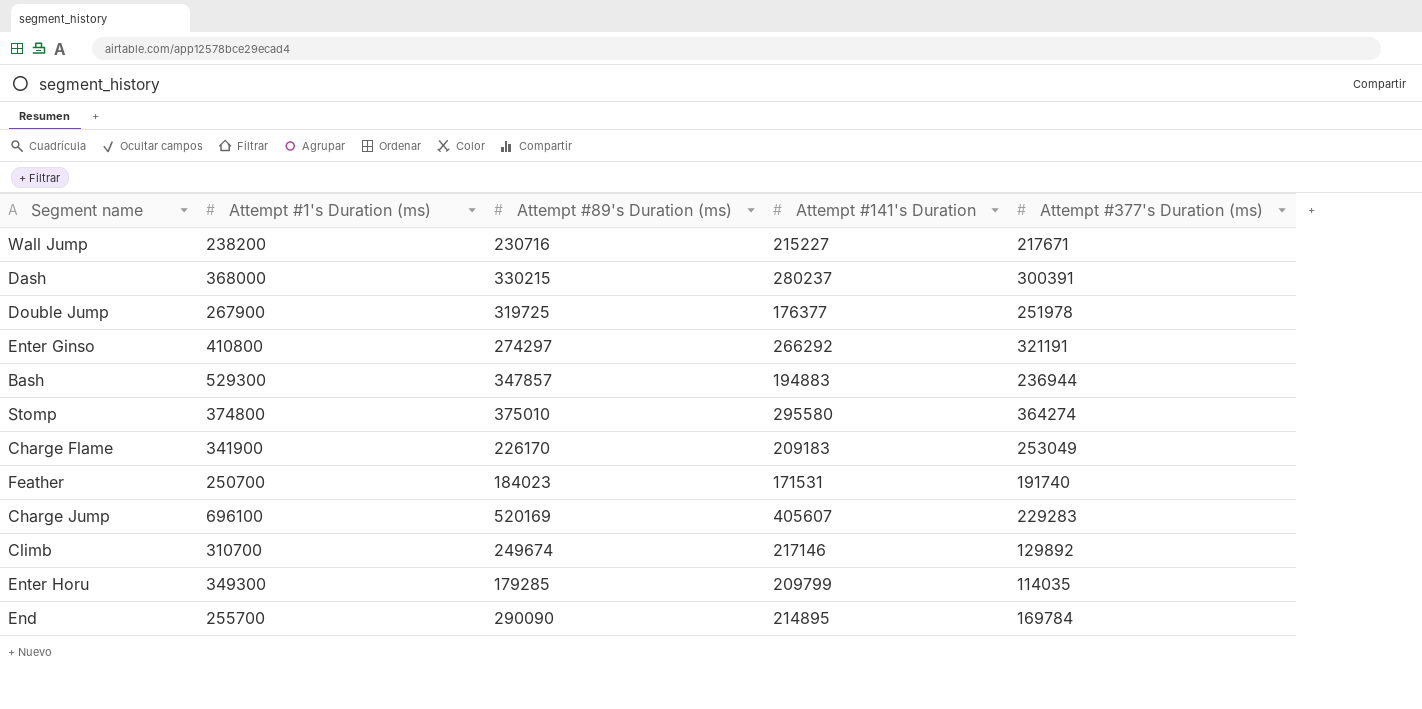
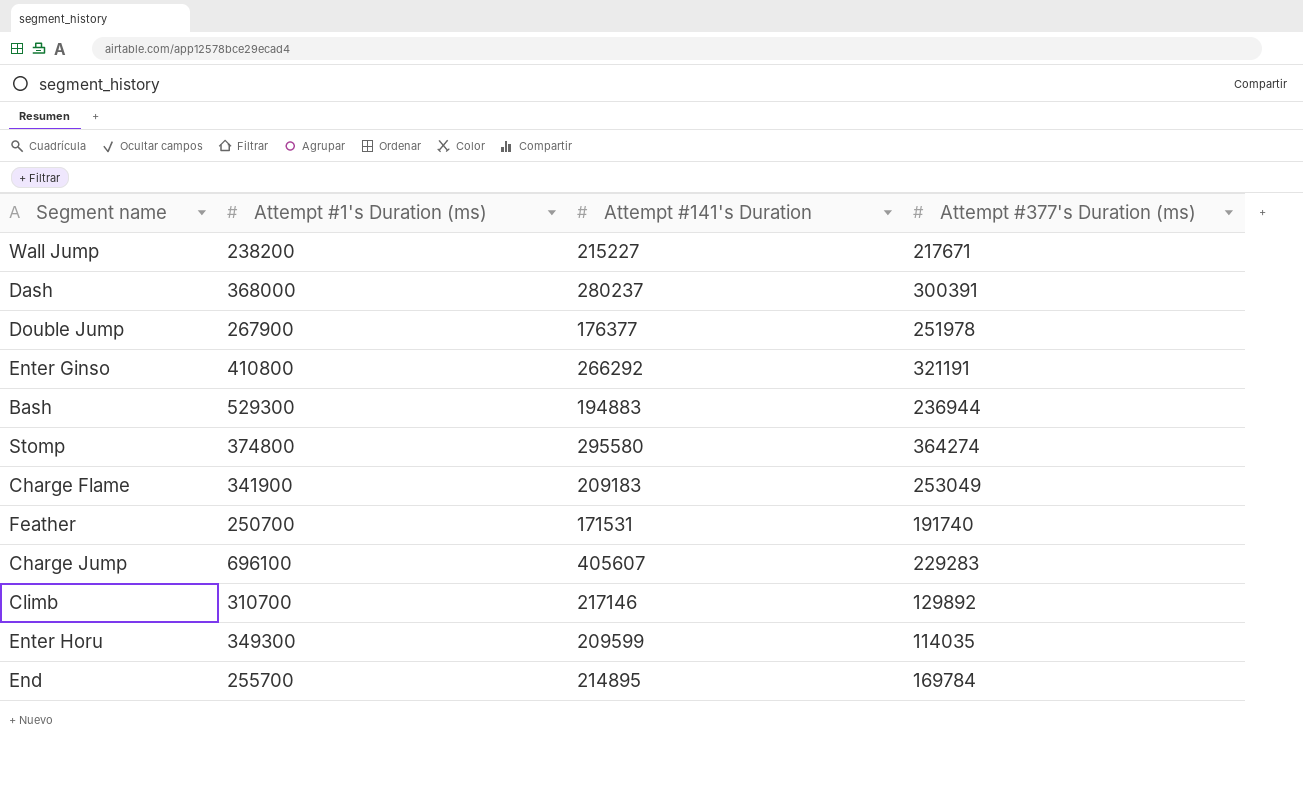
column Attempt #89's Duration (ms) | position: 3 -> none
Enter Horu | Attempt #141's Duration: 209799 -> 209599

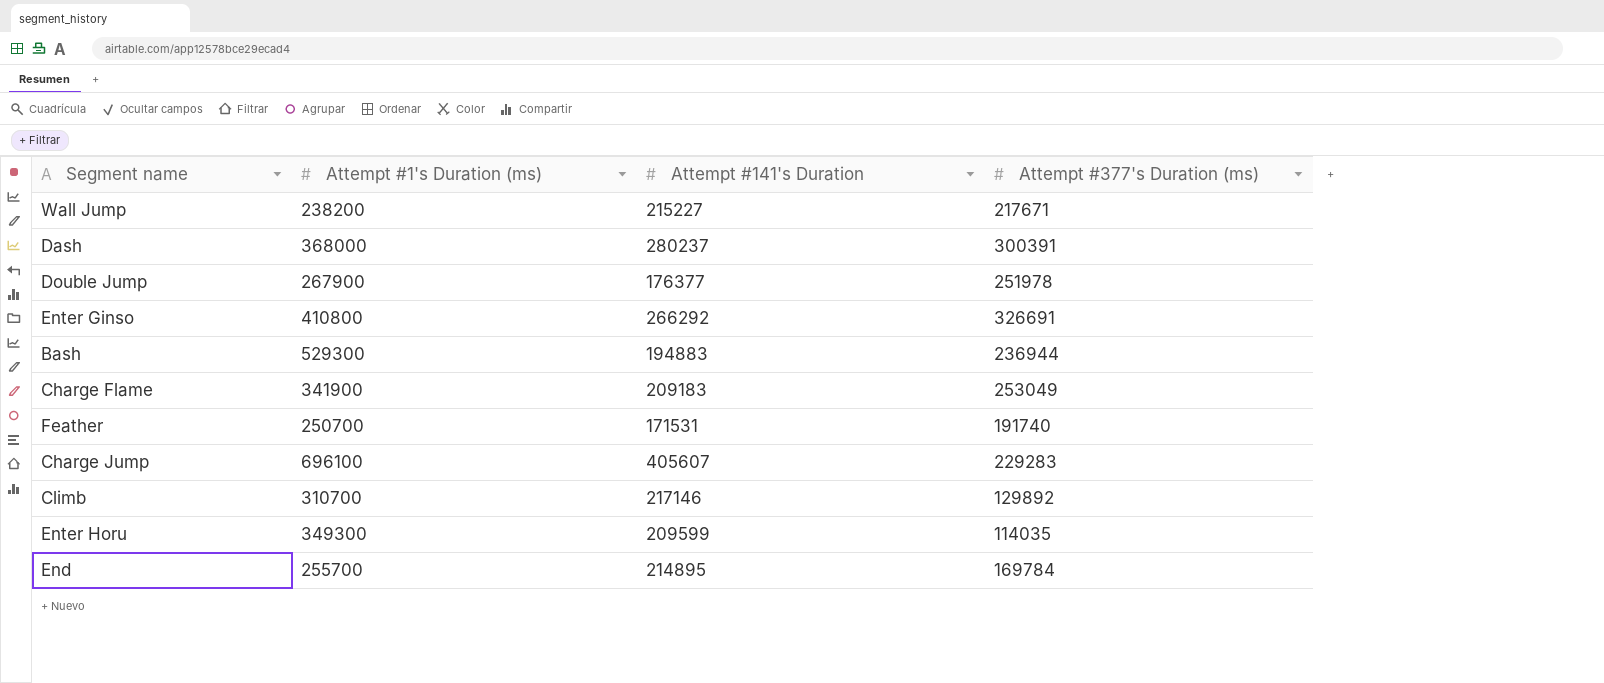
row Stomp: 374800 | 295580 | 364274 -> none
Enter Ginso | Attempt #377's Duration (ms): 321191 -> 326691

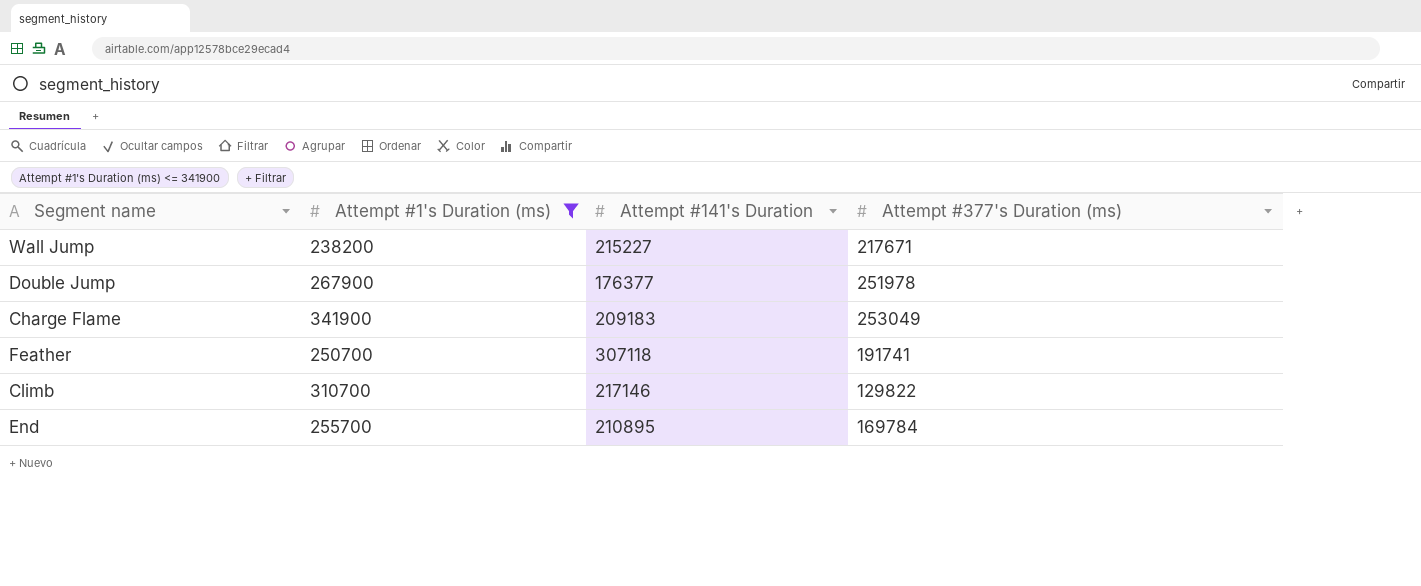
filter: none -> Attempt #1's Duration (ms) <= 341900
Feather | Attempt #141's Duration: 171531 -> 307118
Feather | Attempt #377's Duration (ms): 191740 -> 191741
Climb | Attempt #377's Duration (ms): 129892 -> 129822
End | Attempt #141's Duration: 214895 -> 210895

